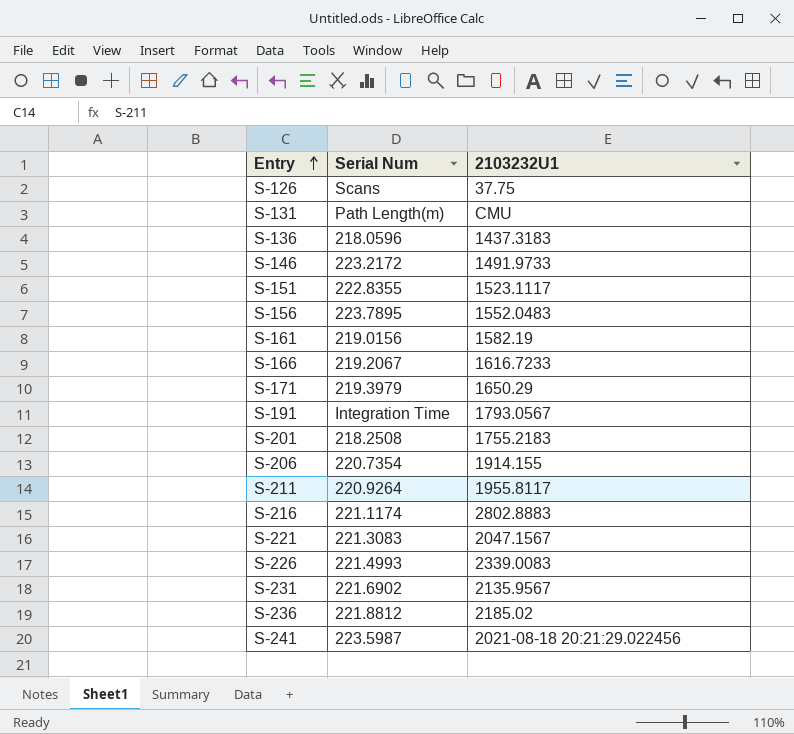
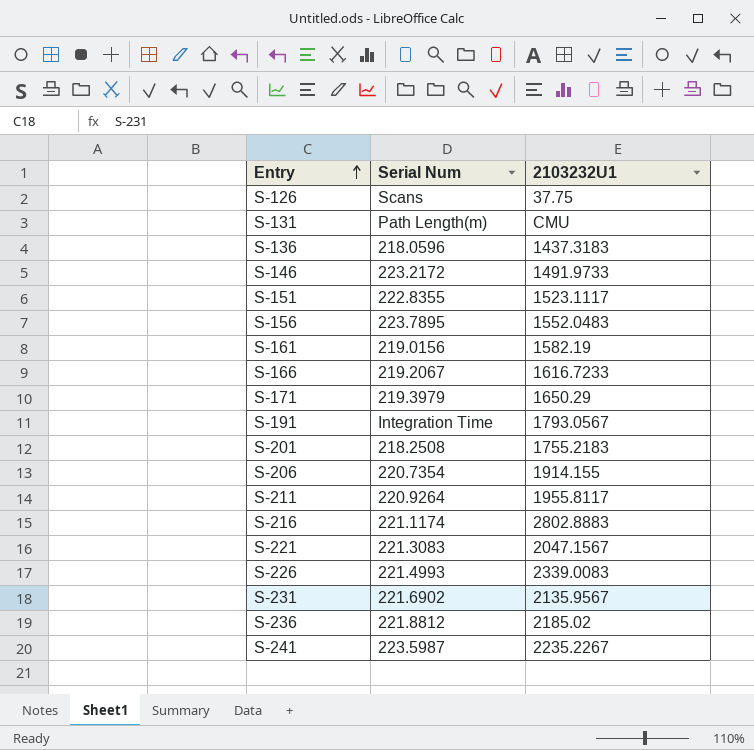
S-241 | 2103232U1: 2021-08-18 20:21:29.022456 -> 2235.2267

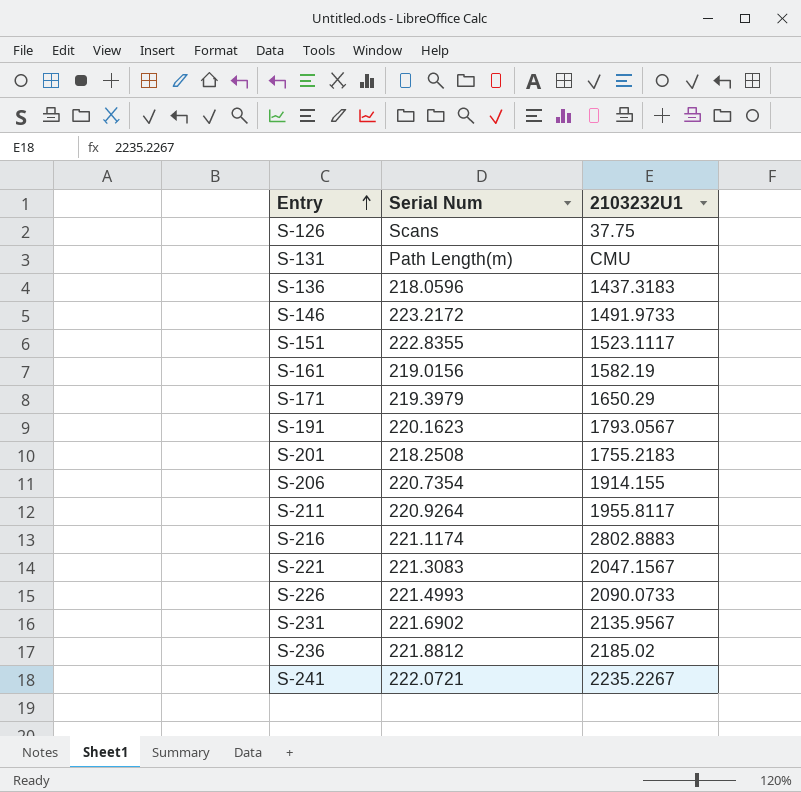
row S-156: 223.7895 | 1552.0483 -> none
row S-166: 219.2067 | 1616.7233 -> none
S-191 | Serial Num: Integration Time -> 220.1623
S-226 | 2103232U1: 2339.0083 -> 2090.0733
S-241 | Serial Num: 223.5987 -> 222.0721

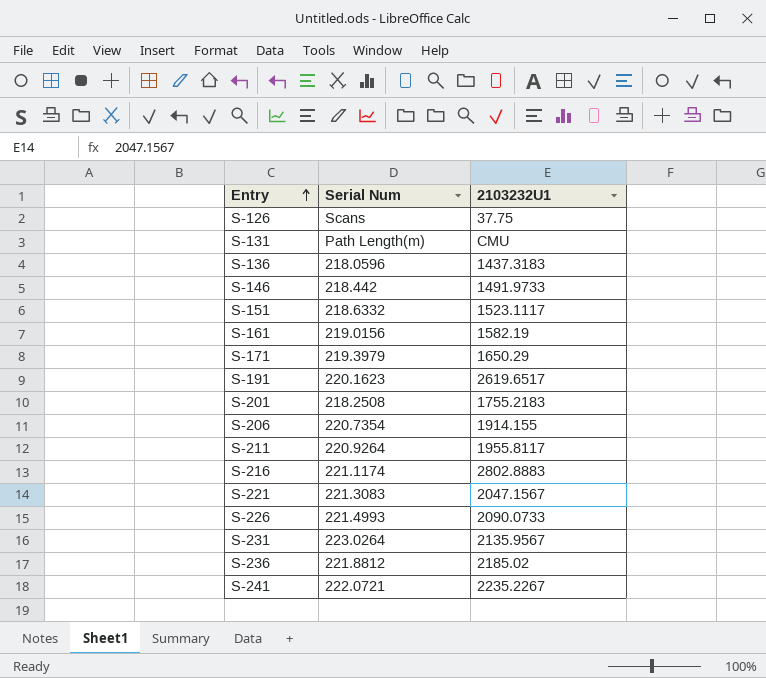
S-146 | Serial Num: 223.2172 -> 218.442
S-151 | Serial Num: 222.8355 -> 218.6332
S-191 | 2103232U1: 1793.0567 -> 2619.6517
S-231 | Serial Num: 221.6902 -> 223.0264

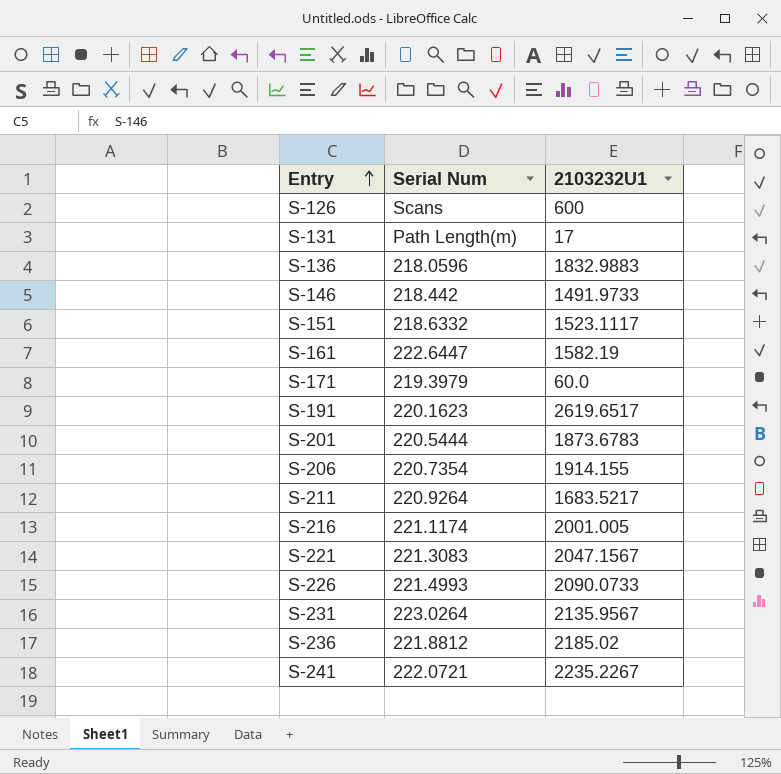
S-126 | 2103232U1: 37.75 -> 600
S-131 | 2103232U1: CMU -> 17
S-136 | 2103232U1: 1437.3183 -> 1832.9883
S-161 | Serial Num: 219.0156 -> 222.6447
S-171 | 2103232U1: 1650.29 -> 60.0
S-201 | Serial Num: 218.2508 -> 220.5444
S-201 | 2103232U1: 1755.2183 -> 1873.6783
S-211 | 2103232U1: 1955.8117 -> 1683.5217
S-216 | 2103232U1: 2802.8883 -> 2001.005

